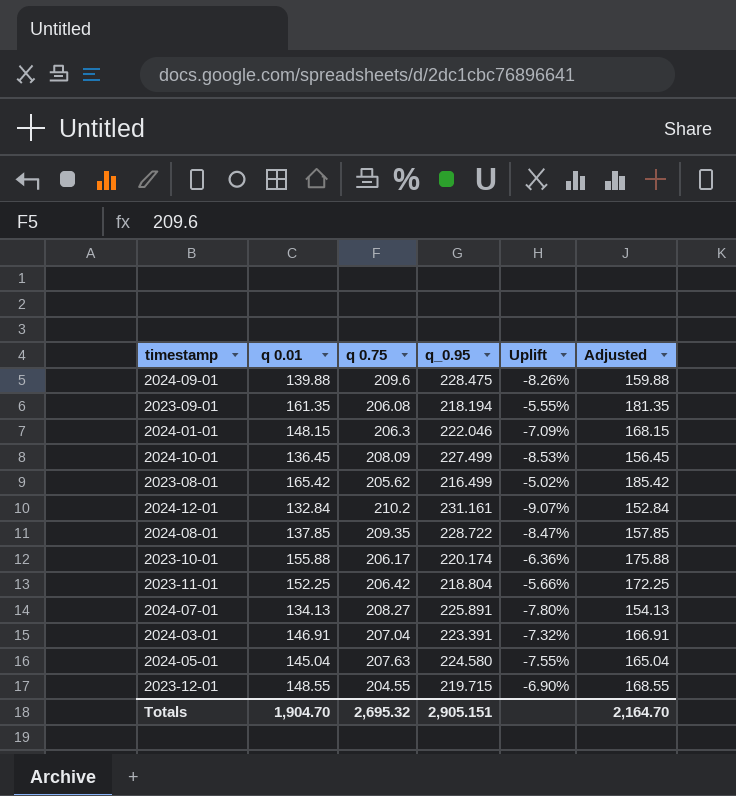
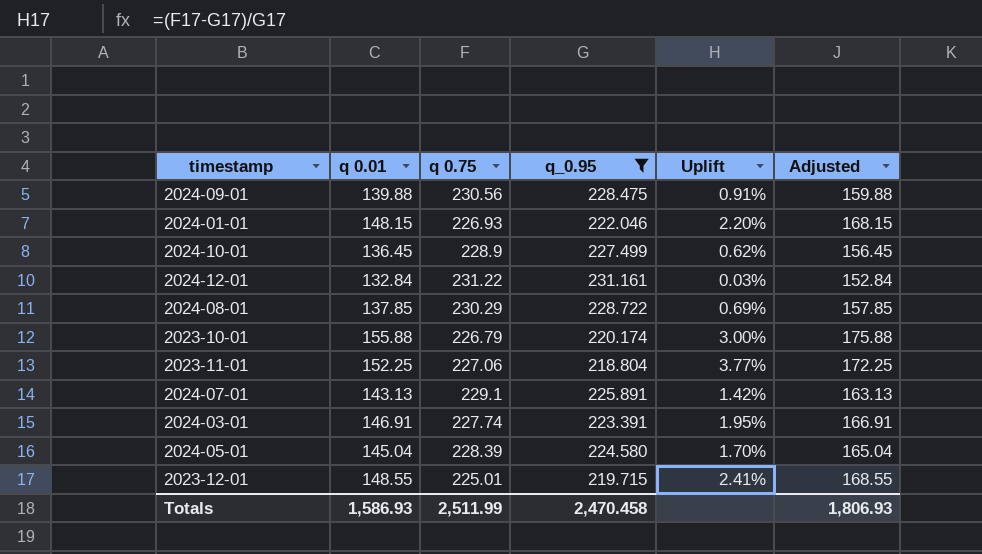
filter: none -> q_0.95 >= 218.804
2024-09-01 | q 0.75: 209.6 -> 230.56
2024-09-01 | Uplift: -8.26% -> 0.91%
2024-01-01 | q 0.75: 206.3 -> 226.93
2024-01-01 | Uplift: -7.09% -> 2.20%
2024-10-01 | q 0.75: 208.09 -> 228.9
2024-10-01 | Uplift: -8.53% -> 0.62%
2024-12-01 | q 0.75: 210.2 -> 231.22
2024-12-01 | Uplift: -9.07% -> 0.03%
2024-08-01 | q 0.75: 209.35 -> 230.29
2024-08-01 | Uplift: -8.47% -> 0.69%
2023-10-01 | q 0.75: 206.17 -> 226.79
2023-10-01 | Uplift: -6.36% -> 3.00%
2023-11-01 | q 0.75: 206.42 -> 227.06
2023-11-01 | Uplift: -5.66% -> 3.77%
2024-07-01 | q 0.01: 134.13 -> 143.13
2024-07-01 | q 0.75: 208.27 -> 229.1
2024-07-01 | Uplift: -7.80% -> 1.42%
2024-07-01 | Adjusted: 154.13 -> 163.13
2024-03-01 | q 0.75: 207.04 -> 227.74
2024-03-01 | Uplift: -7.32% -> 1.95%
2024-05-01 | q 0.75: 207.63 -> 228.39
2024-05-01 | Uplift: -7.55% -> 1.70%
2023-12-01 | q 0.75: 204.55 -> 225.01
2023-12-01 | Uplift: -6.90% -> 2.41%
Totals | q 0.01: 1,904.70 -> 1,586.93
Totals | q 0.75: 2,695.32 -> 2,511.99
Totals | q_0.95: 2,905.151 -> 2,470.458
Totals | Adjusted: 2,164.70 -> 1,806.93

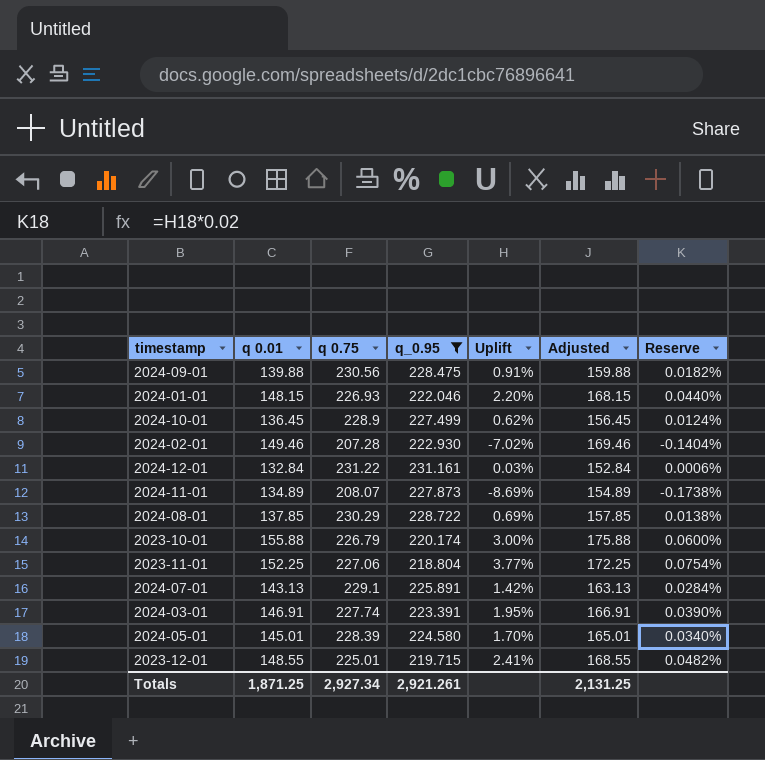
column Reserve | formula: none -> [Uplift] * 0.02
row 2024-02-01: none -> 149.46 | 207.28 | 222.930 | -7.02% | 169.46 | -0.1404%
row 2024-11-01: none -> 134.89 | 208.07 | 227.873 | -8.69% | 154.89 | -0.1738%
2024-05-01 | q 0.01: 145.04 -> 145.01
2024-05-01 | Adjusted: 165.04 -> 165.01
Totals | q 0.01: 1,586.93 -> 1,871.25
Totals | q 0.75: 2,511.99 -> 2,927.34
Totals | q_0.95: 2,470.458 -> 2,921.261
Totals | Adjusted: 1,806.93 -> 2,131.25

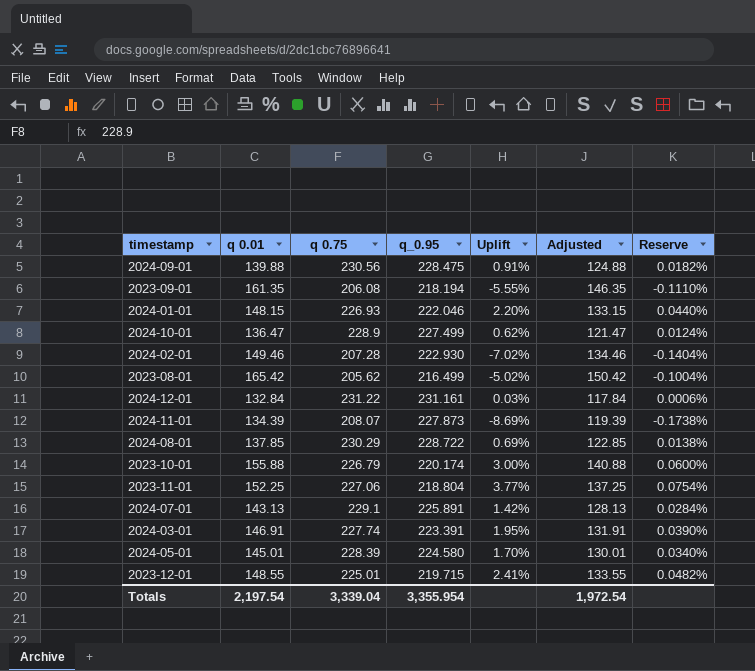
filter: q_0.95 >= 218.804 -> none
column Adjusted | formula: [q 0.01] + 20 -> [q 0.01] - 15
2024-10-01 | q 0.01: 136.45 -> 136.47
2024-11-01 | q 0.01: 134.89 -> 134.39
Totals | q 0.01: 1,871.25 -> 2,197.54
Totals | q 0.75: 2,927.34 -> 3,339.04
Totals | q_0.95: 2,921.261 -> 3,355.954
Totals | Adjusted: 2,131.25 -> 1,972.54

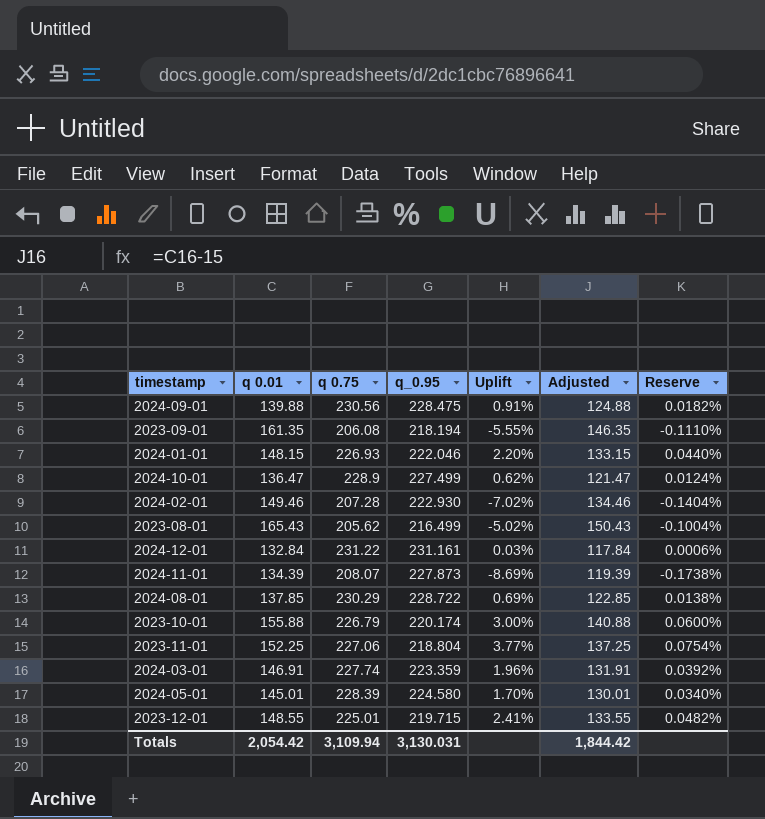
row 2024-07-01: 143.13 | 229.1 | 225.891 | 1.42% | 128.13 | 0.0284% -> none
2023-08-01 | q 0.01: 165.42 -> 165.43
2023-08-01 | Adjusted: 150.42 -> 150.43
2024-03-01 | q_0.95: 223.391 -> 223.359
2024-03-01 | Uplift: 1.95% -> 1.96%
2024-03-01 | Reserve: 0.0390% -> 0.0392%
Totals | q 0.01: 2,197.54 -> 2,054.42
Totals | q 0.75: 3,339.04 -> 3,109.94
Totals | q_0.95: 3,355.954 -> 3,130.031
Totals | Adjusted: 1,972.54 -> 1,844.42

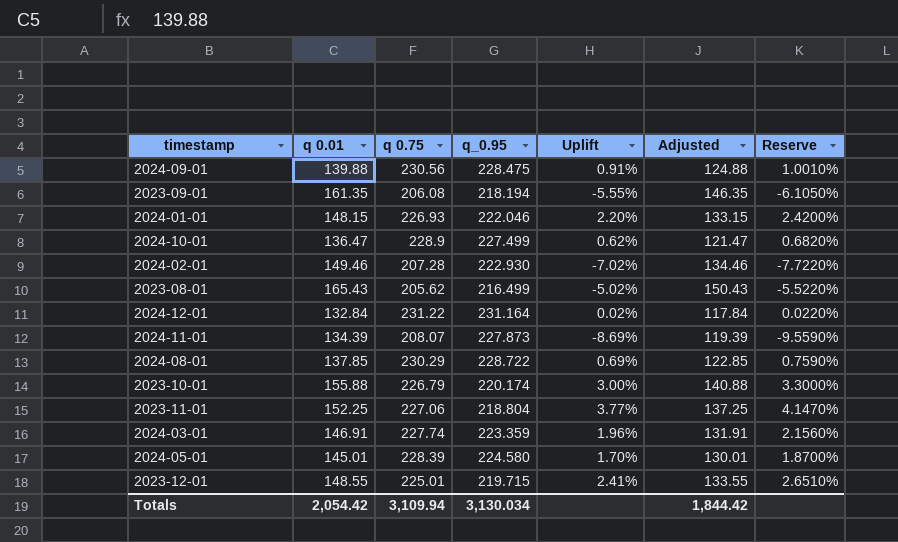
column Reserve | formula: [Uplift] * 0.02 -> [Uplift] * 1.1
2024-12-01 | q_0.95: 231.161 -> 231.164
2024-12-01 | Uplift: 0.03% -> 0.02%
Totals | q_0.95: 3,130.031 -> 3,130.034

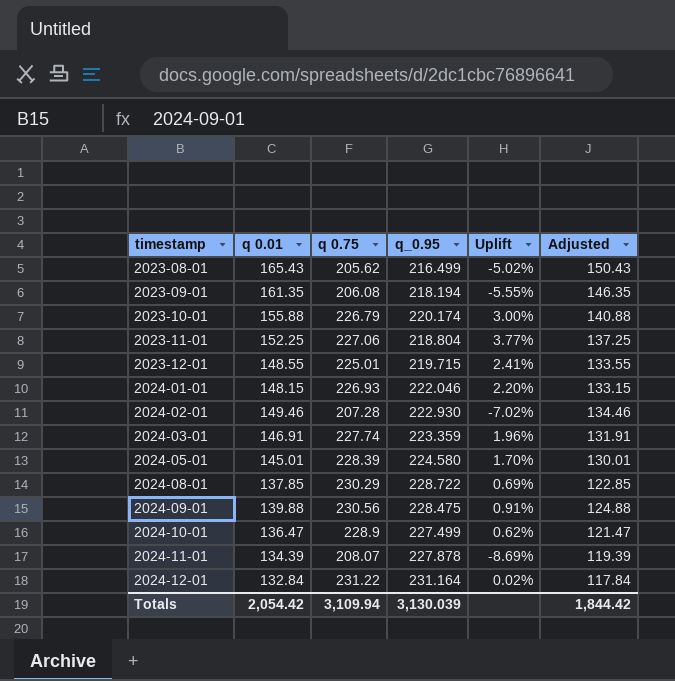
row order: none -> timestamp ascending
column Reserve | formula: [Uplift] * 1.1 -> none
2024-11-01 | q_0.95: 227.873 -> 227.878
Totals | q_0.95: 3,130.034 -> 3,130.039

